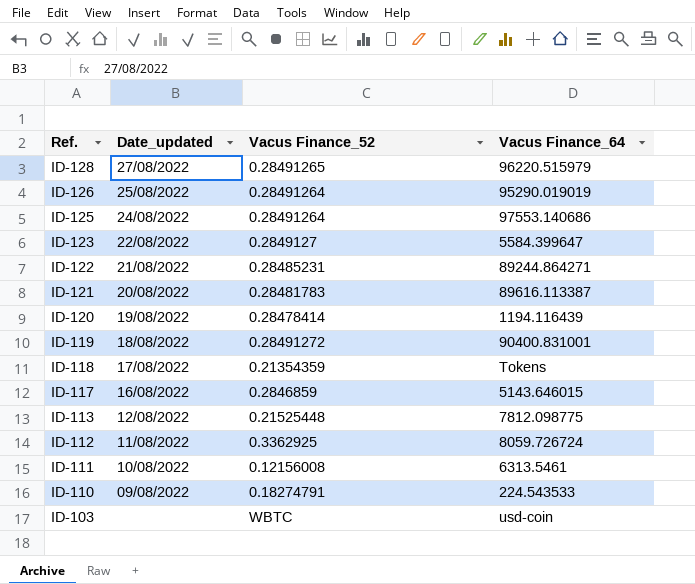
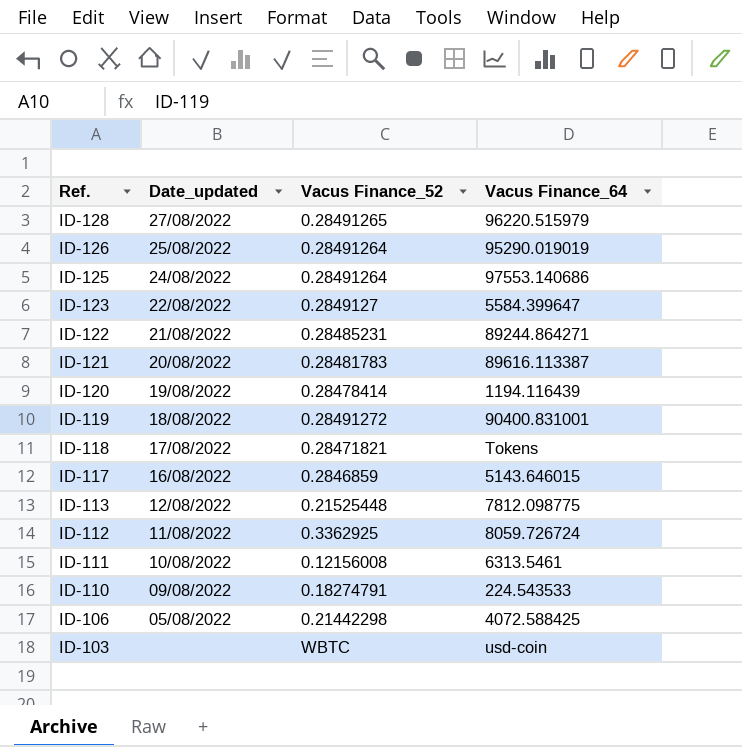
ID-118 | Vacus Finance_52: 0.21354359 -> 0.28471821
row ID-106: none -> 05/08/2022 | 0.21442298 | 4072.588425

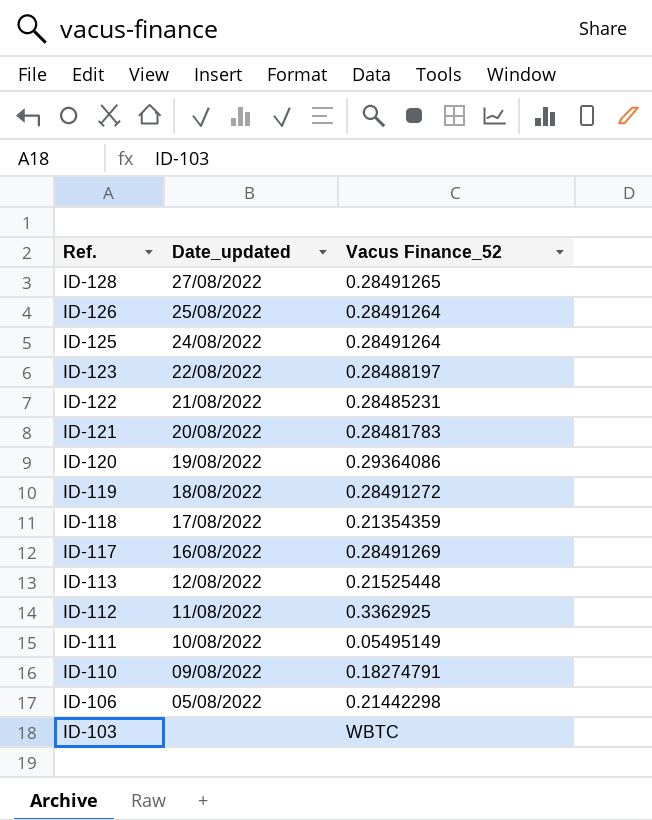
column Vacus Finance_64 | position: 4 -> none
ID-123 | Vacus Finance_52: 0.2849127 -> 0.28488197
ID-120 | Vacus Finance_52: 0.28478414 -> 0.29364086
ID-118 | Vacus Finance_52: 0.28471821 -> 0.21354359
ID-117 | Vacus Finance_52: 0.2846859 -> 0.28491269
ID-111 | Vacus Finance_52: 0.12156008 -> 0.05495149

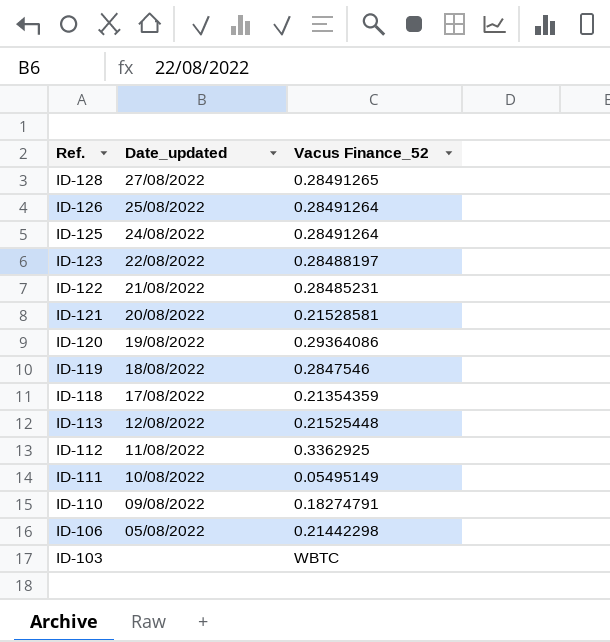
row ID-117: 16/08/2022 | 0.28491269 -> none
ID-121 | Vacus Finance_52: 0.28481783 -> 0.21528581
ID-119 | Vacus Finance_52: 0.28491272 -> 0.2847546

